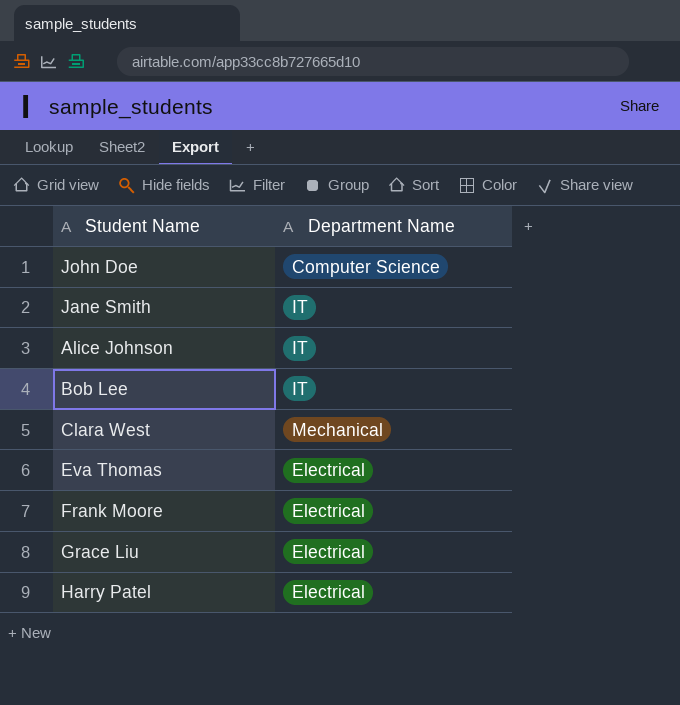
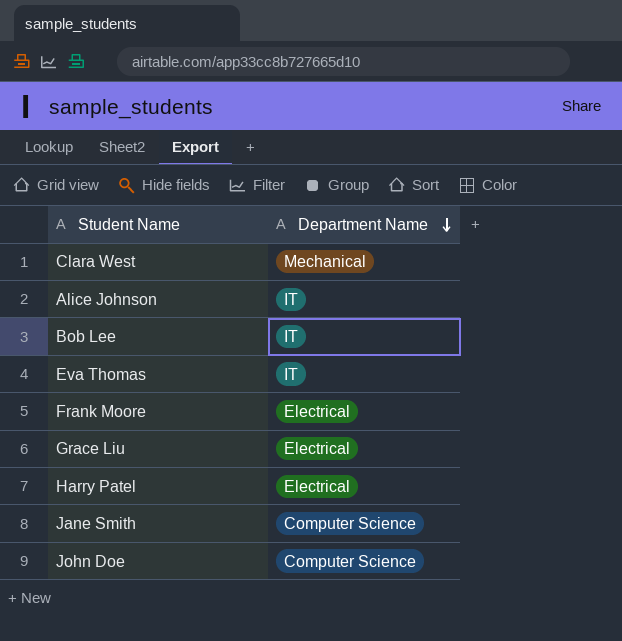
row order: none -> Department Name descending
Eva Thomas | Department Name: Electrical -> IT
Jane Smith | Department Name: IT -> Computer Science

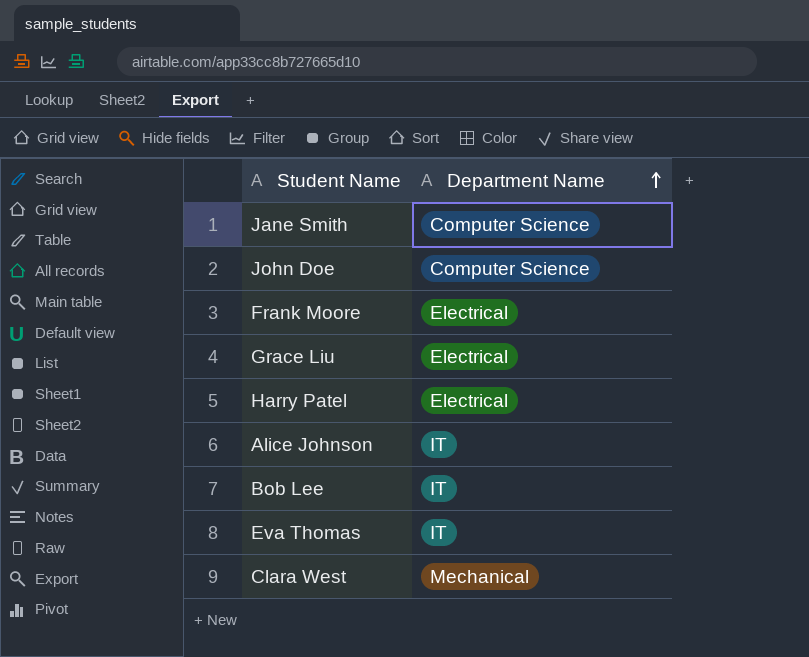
row order: Department Name descending -> Department Name ascending

